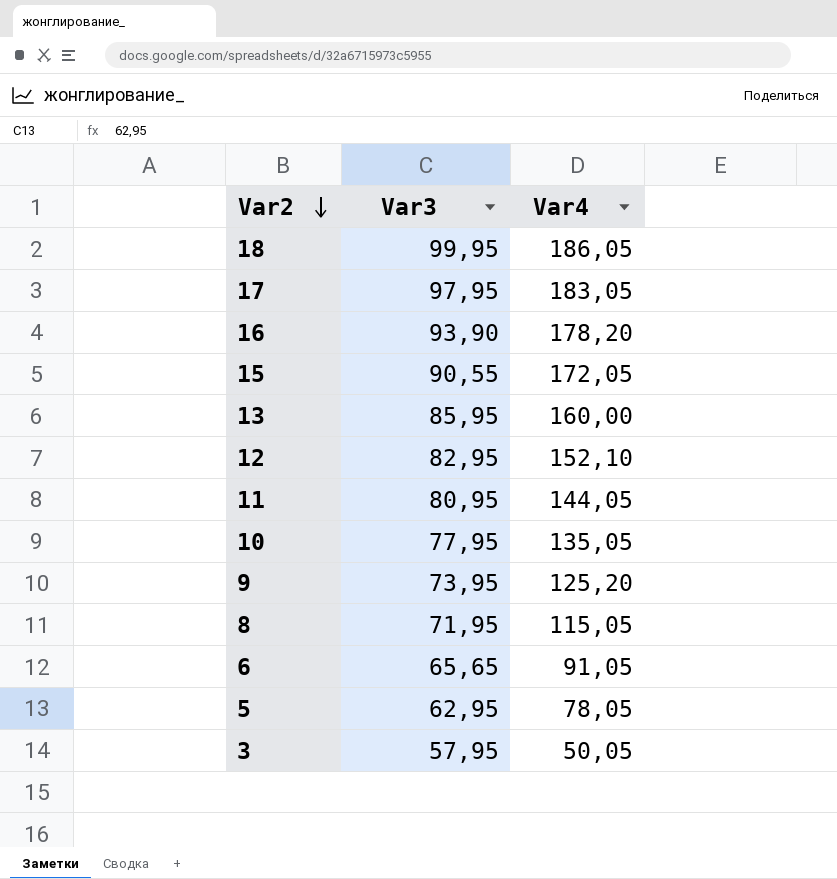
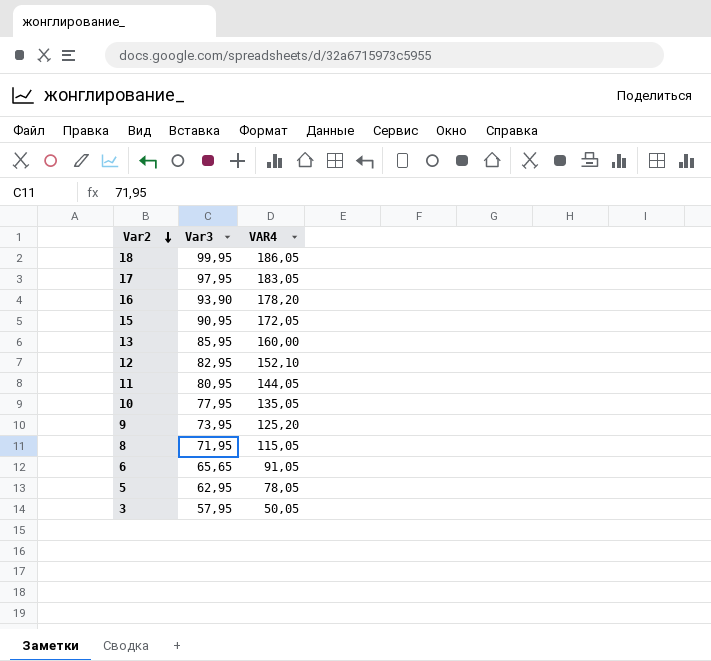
column name: Var4 -> VAR4
15 | Var3: 90,55 -> 90,95

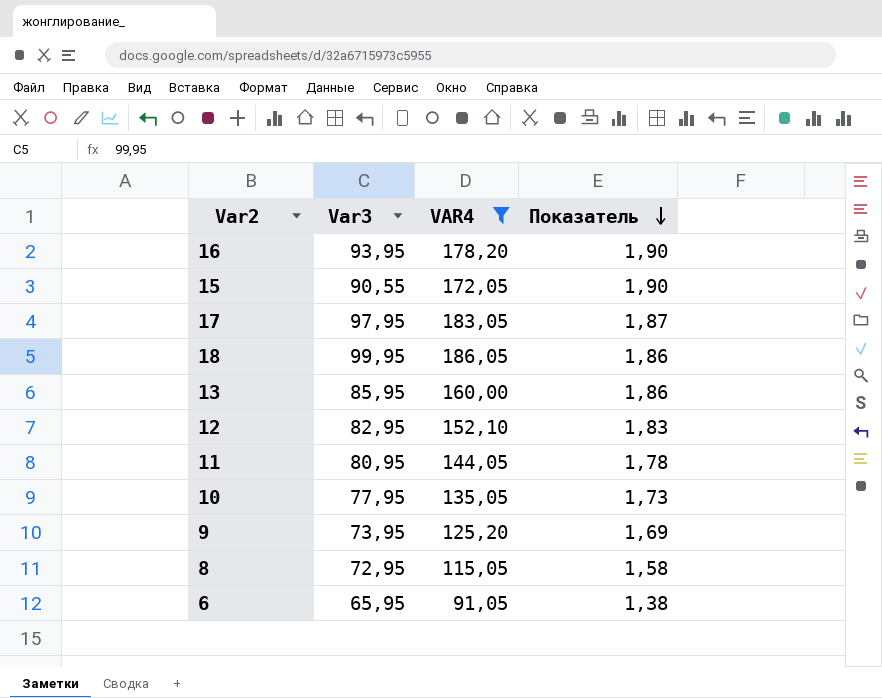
filter: none -> VAR4 >= 91,05
row order: Var2 descending -> Показатель descending
column Показатель | formula: none -> [VAR4] / [Var3]
16 | Var3: 93,90 -> 93,95
15 | Var3: 90,95 -> 90,55
8 | Var3: 71,95 -> 72,95
6 | Var3: 65,65 -> 65,95

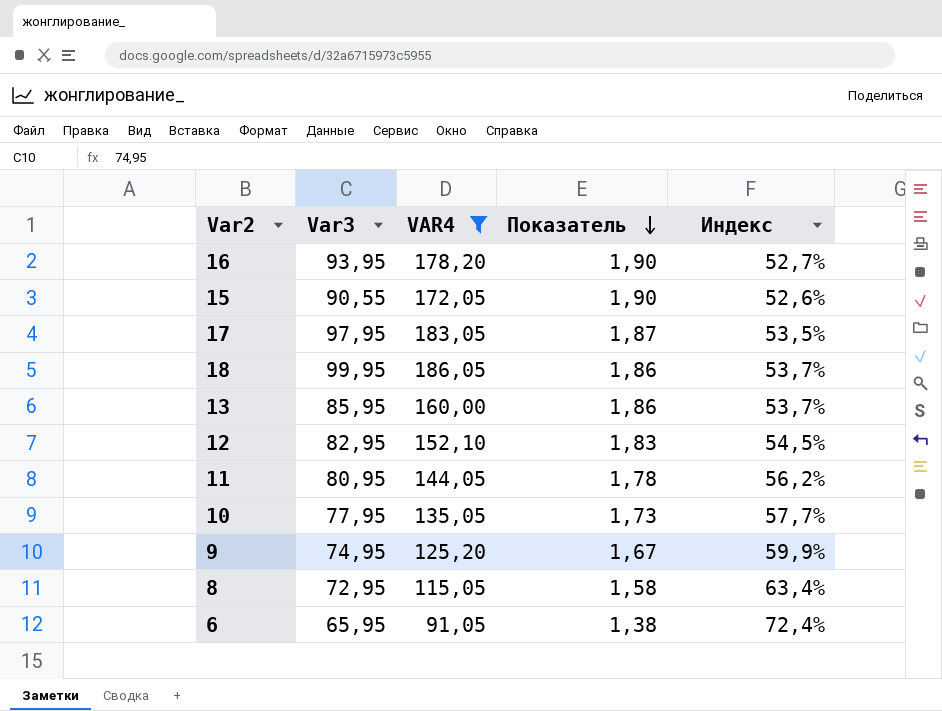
column Индекс | formula: none -> [Var3] / [VAR4]
9 | Var3: 73,95 -> 74,95
9 | Показатель: 1,69 -> 1,67

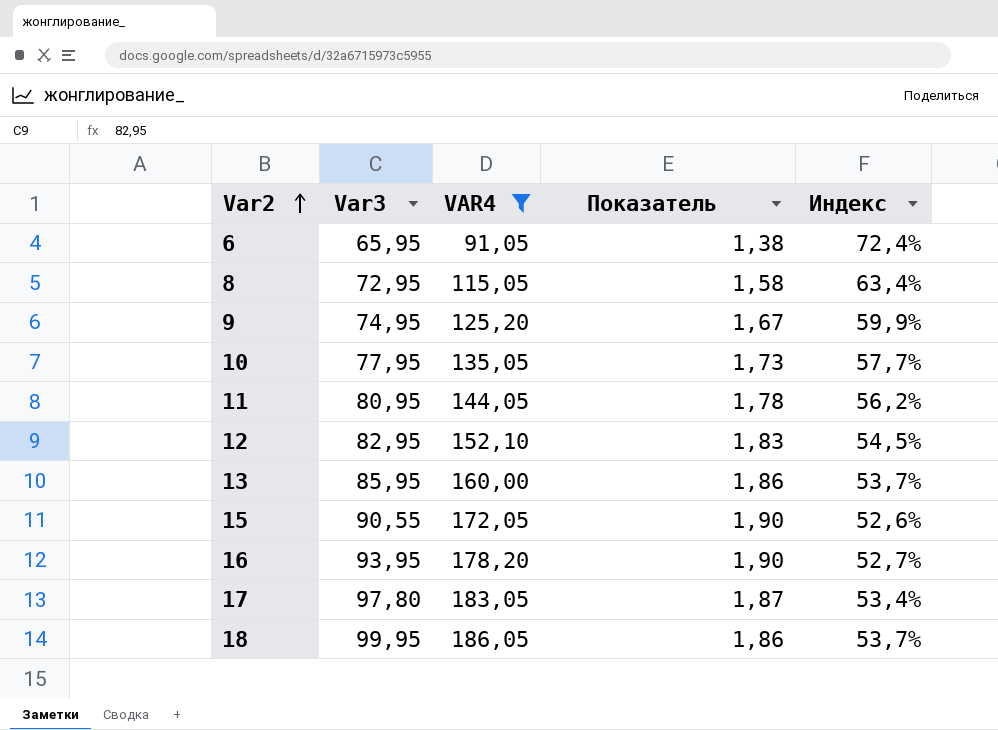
row order: Показатель descending -> Var2 ascending
17 | Var3: 97,95 -> 97,80
17 | Индекс: 53,5% -> 53,4%

